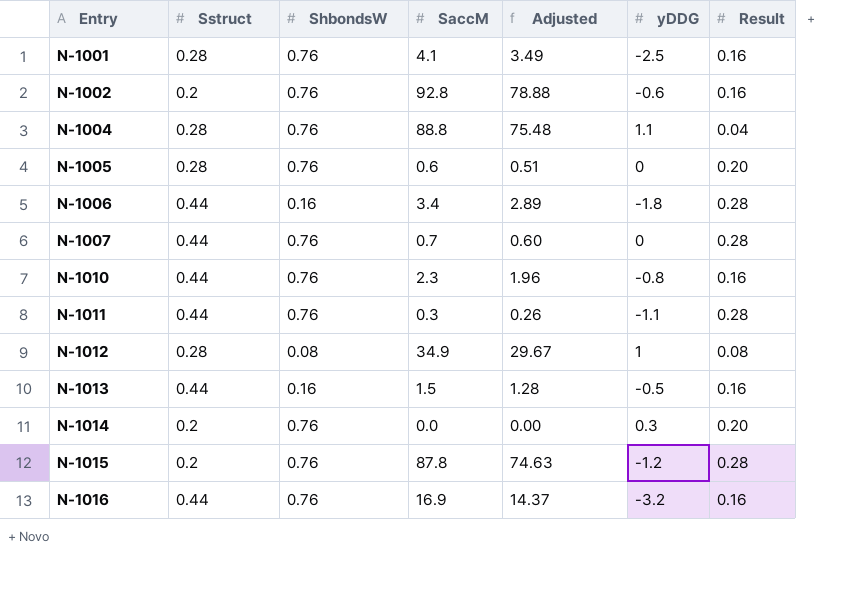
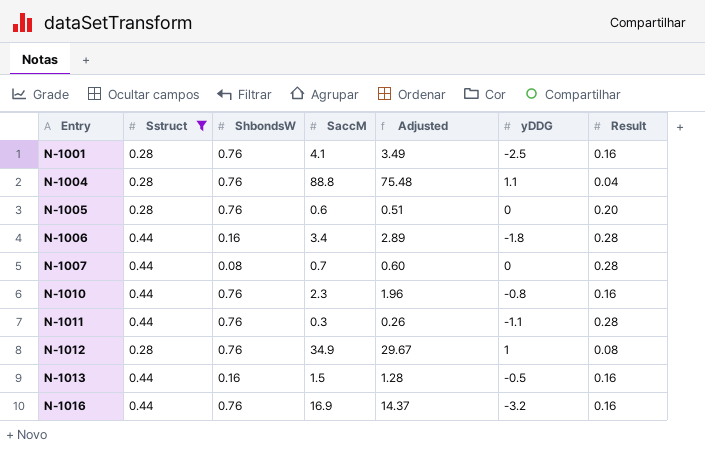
filter: none -> Sstruct != 0.2
N-1007 | ShbondsW: 0.76 -> 0.08
N-1012 | ShbondsW: 0.08 -> 0.76

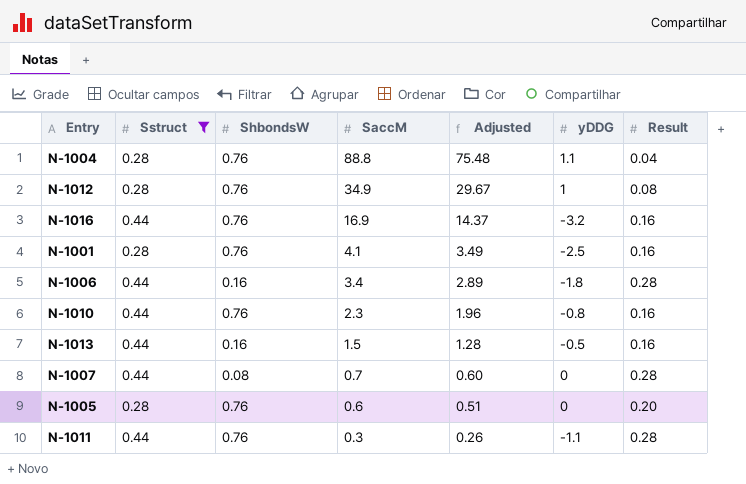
row order: Entry ascending -> SaccM descending

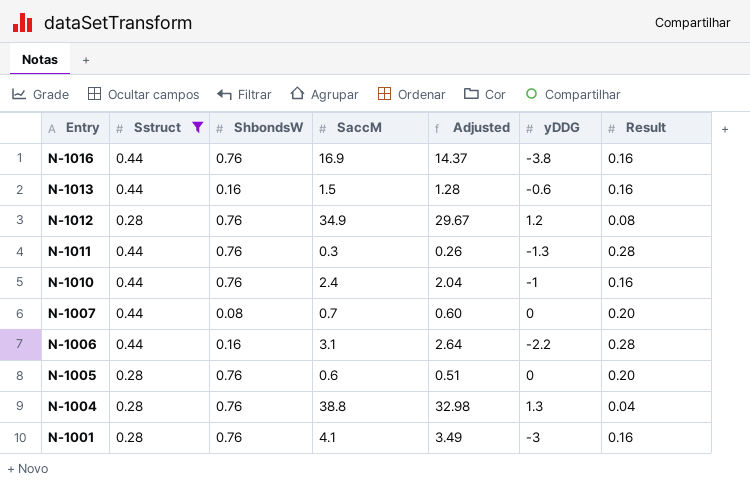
row order: SaccM descending -> Entry descending
N-1016 | yDDG: -3.2 -> -3.8
N-1013 | yDDG: -0.5 -> -0.6
N-1012 | yDDG: 1 -> 1.2
N-1011 | yDDG: -1.1 -> -1.3
N-1010 | SaccM: 2.3 -> 2.4
N-1010 | Adjusted: 1.96 -> 2.04
N-1010 | yDDG: -0.8 -> -1
N-1007 | Result: 0.28 -> 0.20
N-1006 | SaccM: 3.4 -> 3.1
N-1006 | Adjusted: 2.89 -> 2.64
N-1006 | yDDG: -1.8 -> -2.2
N-1004 | SaccM: 88.8 -> 38.8
N-1004 | Adjusted: 75.48 -> 32.98
N-1004 | yDDG: 1.1 -> 1.3
N-1001 | yDDG: -2.5 -> -3

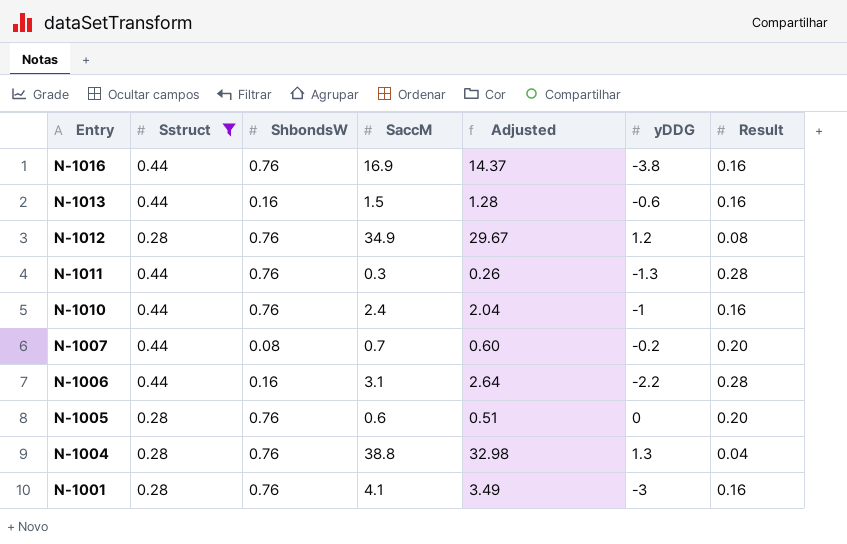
N-1007 | yDDG: 0 -> -0.2

